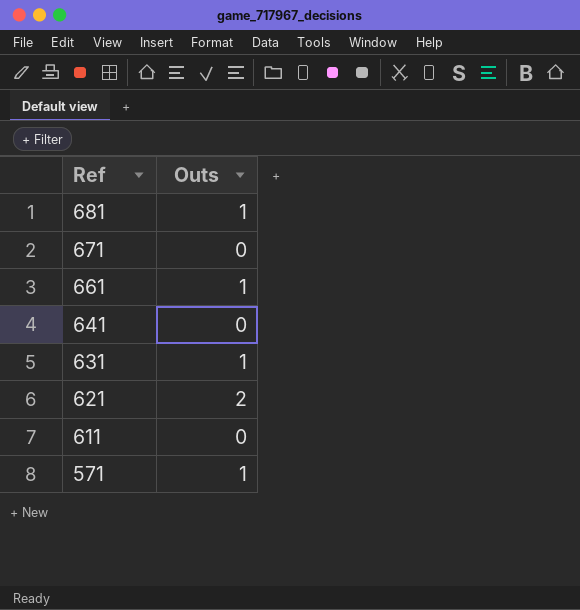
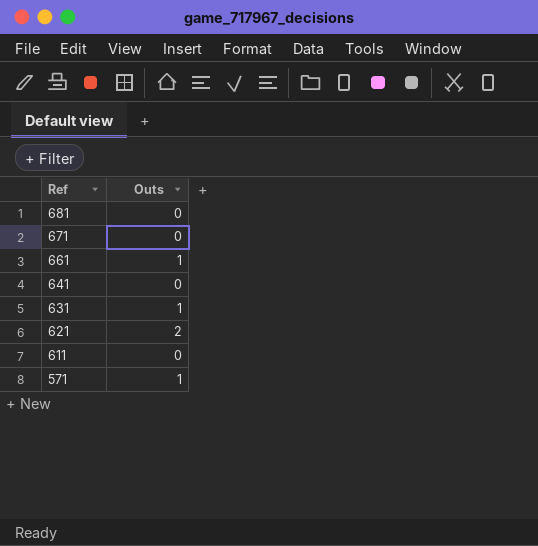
681 | Outs: 1 -> 0

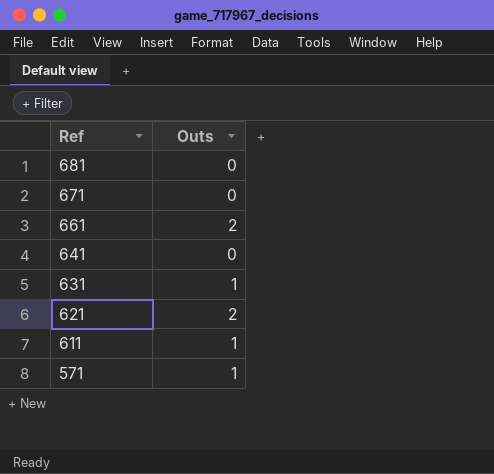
661 | Outs: 1 -> 2
611 | Outs: 0 -> 1

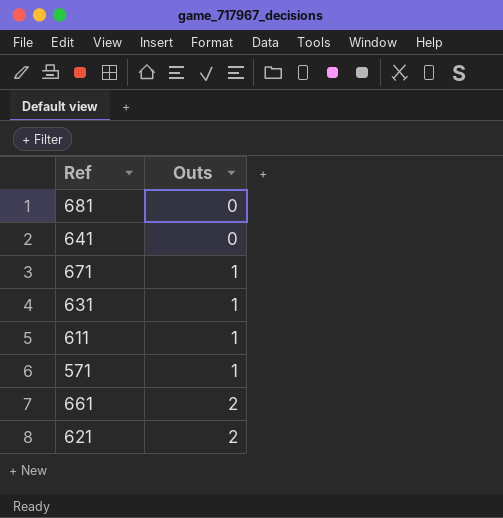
row order: Ref descending -> Outs ascending
671 | Outs: 0 -> 1

